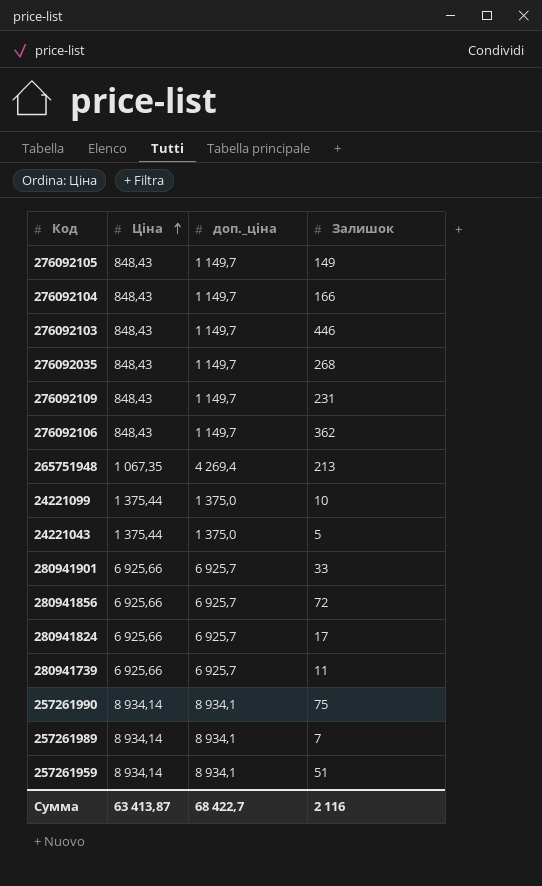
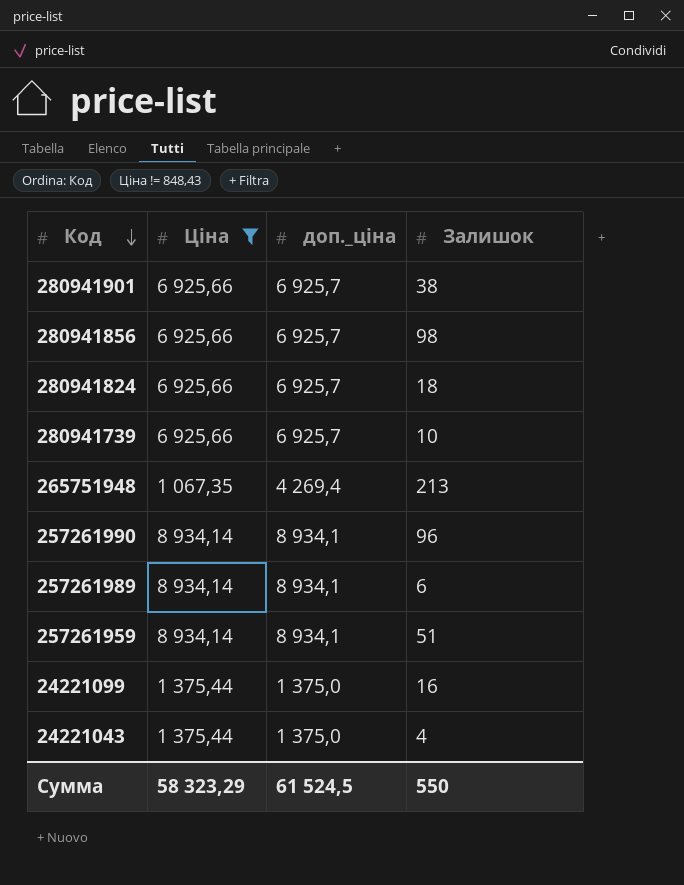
filter: none -> Ціна != 848,43
row order: Ціна ascending -> Код descending
280941901 | Залишок: 33 -> 38
280941856 | Залишок: 72 -> 98
280941824 | Залишок: 17 -> 18
280941739 | Залишок: 11 -> 10
257261990 | Залишок: 75 -> 96
257261989 | Залишок: 7 -> 6
24221099 | Залишок: 10 -> 16
24221043 | Залишок: 5 -> 4
Сумма | Ціна: 63 413,87 -> 58 323,29
Сумма | доп._ціна: 68 422,7 -> 61 524,5
Сумма | Залишок: 2 116 -> 550

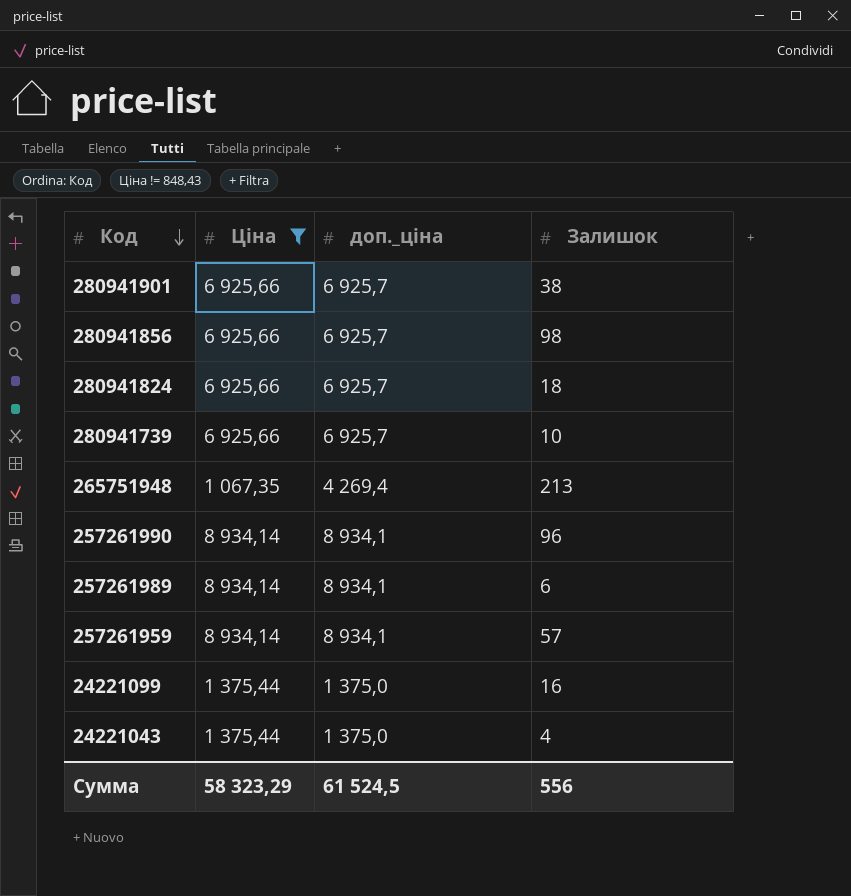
257261959 | Залишок: 51 -> 57
Сумма | Залишок: 550 -> 556

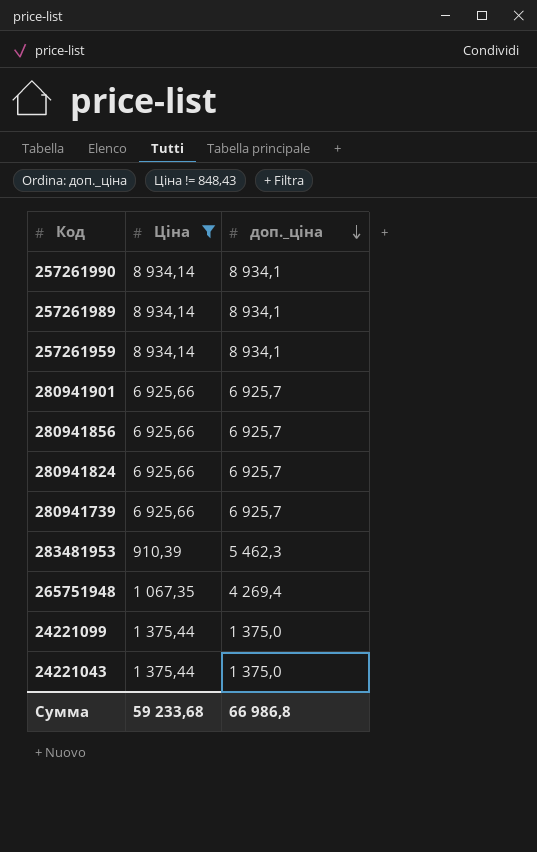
row order: Код descending -> доп._ціна descending
column Залишок | position: 4 -> none
row 283481953: none -> 910,39 | 5 462,3
Сумма | Ціна: 58 323,29 -> 59 233,68
Сумма | доп._ціна: 61 524,5 -> 66 986,8

